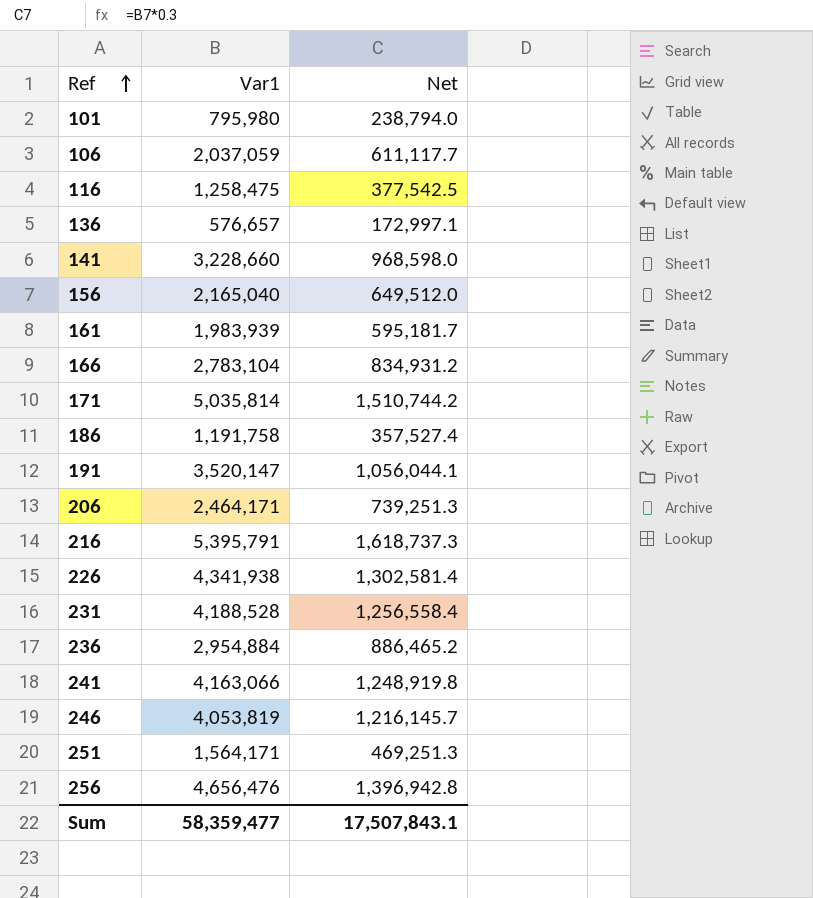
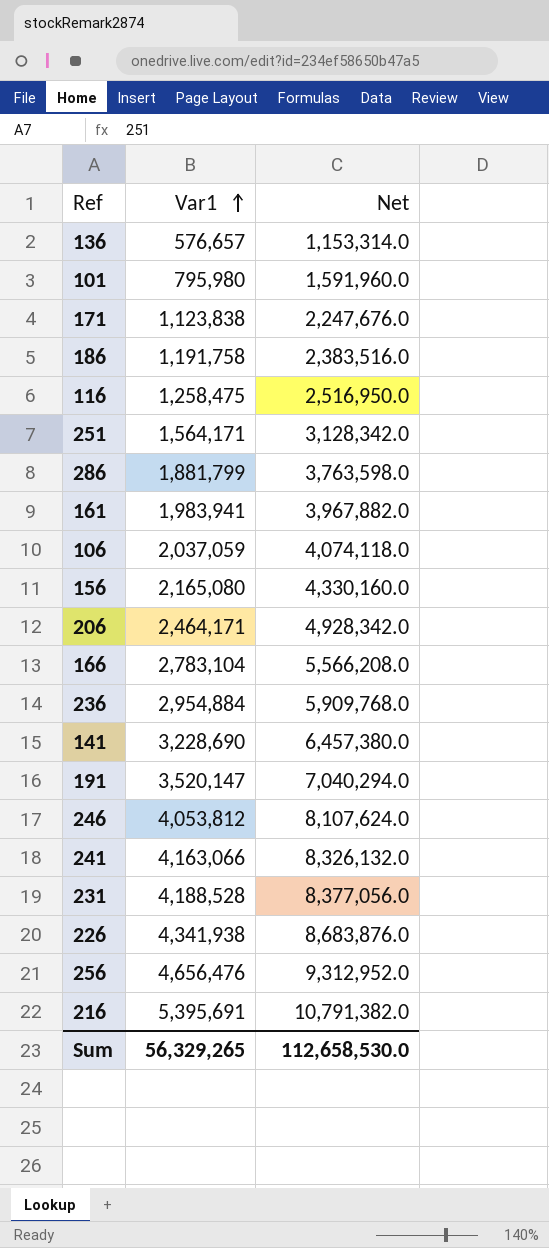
row order: Ref ascending -> Var1 ascending
column Net | formula: [Var1] * 0.3 -> [Var1] * 2
171 | Var1: 5,035,814 -> 1,123,838
row 286: none -> 1,881,799 | 3,763,598.0
161 | Var1: 1,983,939 -> 1,983,941
156 | Var1: 2,165,040 -> 2,165,080
141 | Var1: 3,228,660 -> 3,228,690
246 | Var1: 4,053,819 -> 4,053,812
216 | Var1: 5,395,791 -> 5,395,691
Sum | Var1: 58,359,477 -> 56,329,265
Sum | Net: 17,507,843.1 -> 112,658,530.0

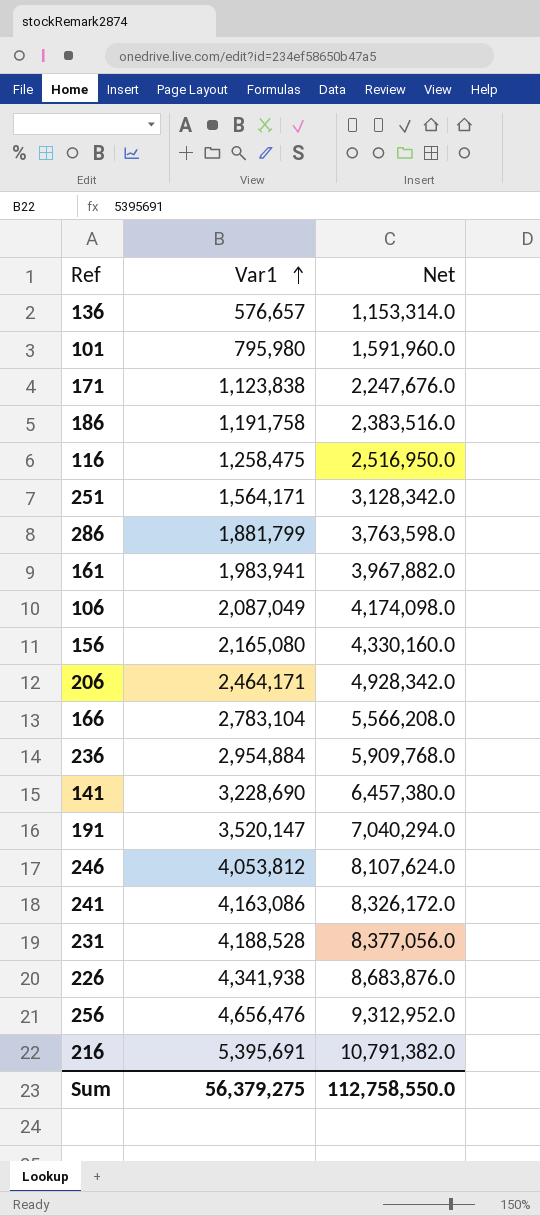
106 | Var1: 2,037,059 -> 2,087,049
106 | Net: 4,074,118.0 -> 4,174,098.0
241 | Var1: 4,163,066 -> 4,163,086
241 | Net: 8,326,132.0 -> 8,326,172.0
Sum | Var1: 56,329,265 -> 56,379,275
Sum | Net: 112,658,530.0 -> 112,758,550.0

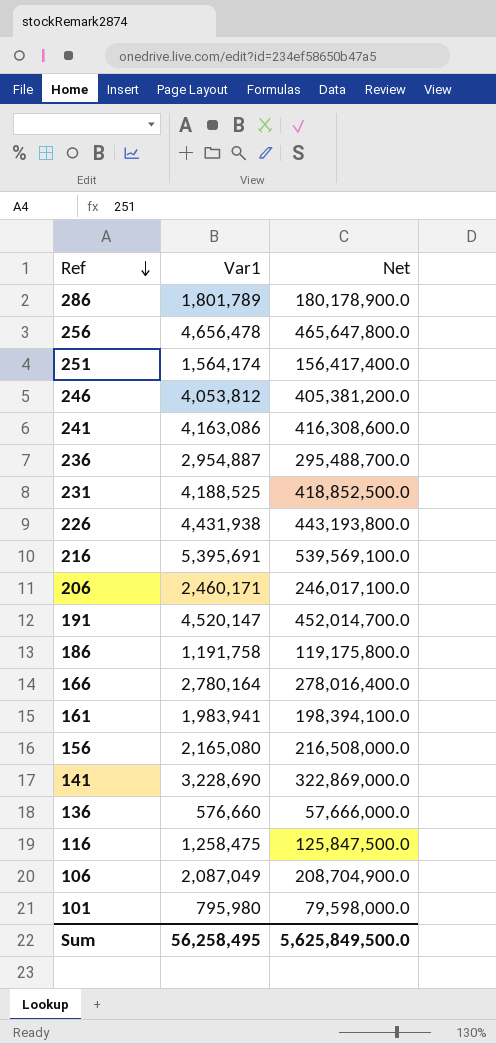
row order: Var1 ascending -> Ref descending
column Net | formula: [Var1] * 2 -> [Var1] * 100
row 171: 1,123,838 | 2,247,676.0 -> none
286 | Var1: 1,881,799 -> 1,801,789
256 | Var1: 4,656,476 -> 4,656,478
251 | Var1: 1,564,171 -> 1,564,174
236 | Var1: 2,954,884 -> 2,954,887
231 | Var1: 4,188,528 -> 4,188,525
226 | Var1: 4,341,938 -> 4,431,938
206 | Var1: 2,464,171 -> 2,460,171
191 | Var1: 3,520,147 -> 4,520,147
166 | Var1: 2,783,104 -> 2,780,164
136 | Var1: 576,657 -> 576,660
Sum | Var1: 56,379,275 -> 56,258,495
Sum | Net: 112,758,550.0 -> 5,625,849,500.0

